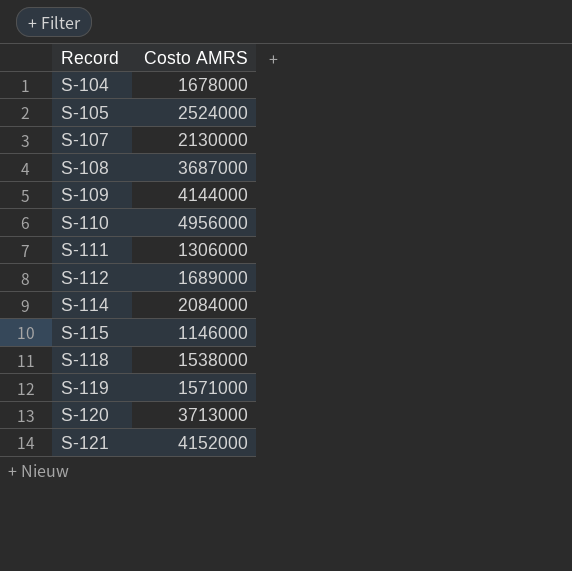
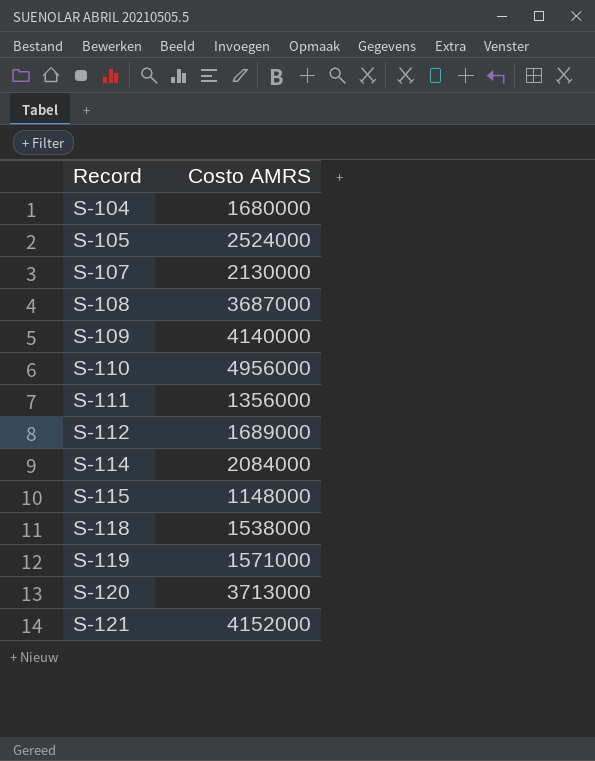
S-104 | Costo AMRS: 1678000 -> 1680000
S-109 | Costo AMRS: 4144000 -> 4140000
S-111 | Costo AMRS: 1306000 -> 1356000
S-115 | Costo AMRS: 1146000 -> 1148000

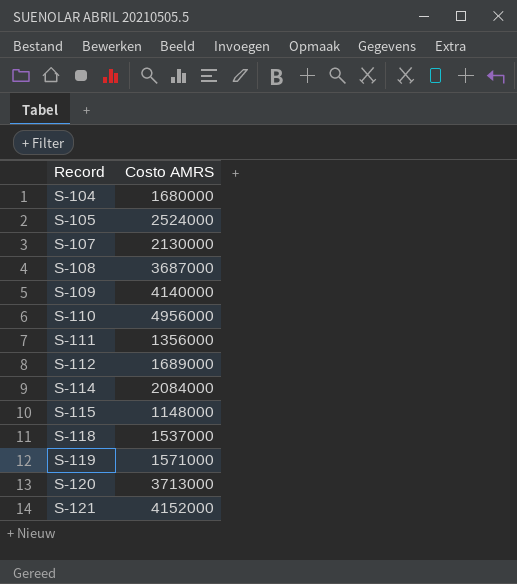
S-118 | Costo AMRS: 1538000 -> 1537000

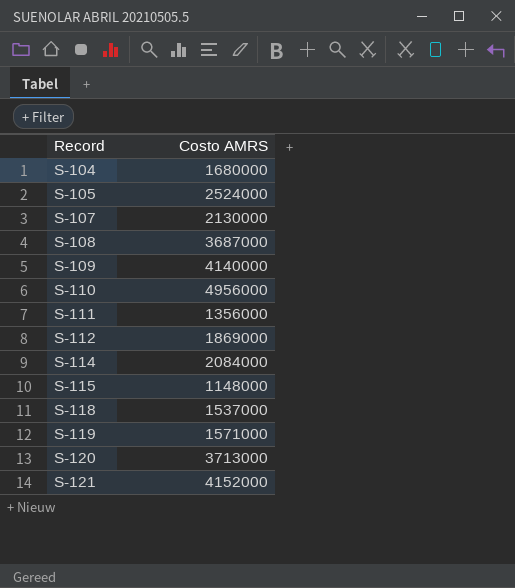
S-112 | Costo AMRS: 1689000 -> 1869000

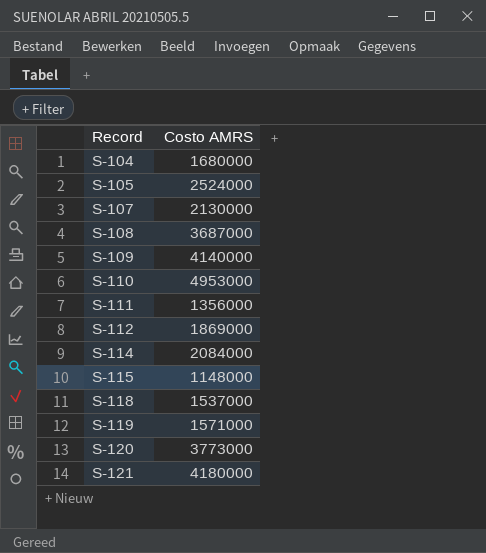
S-110 | Costo AMRS: 4956000 -> 4953000
S-120 | Costo AMRS: 3713000 -> 3773000
S-121 | Costo AMRS: 4152000 -> 4180000

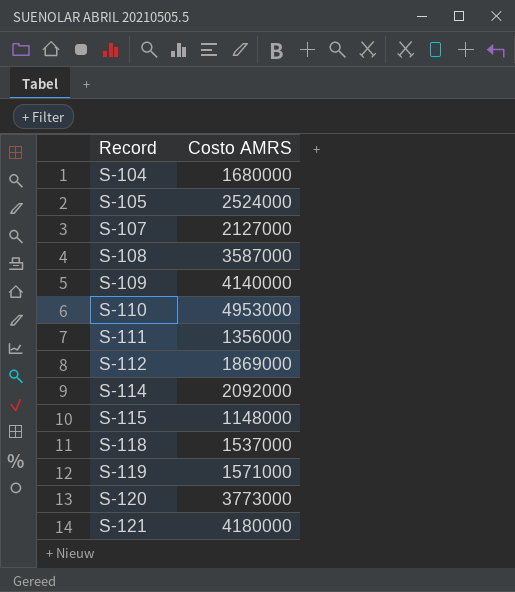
S-107 | Costo AMRS: 2130000 -> 2127000
S-108 | Costo AMRS: 3687000 -> 3587000
S-114 | Costo AMRS: 2084000 -> 2092000

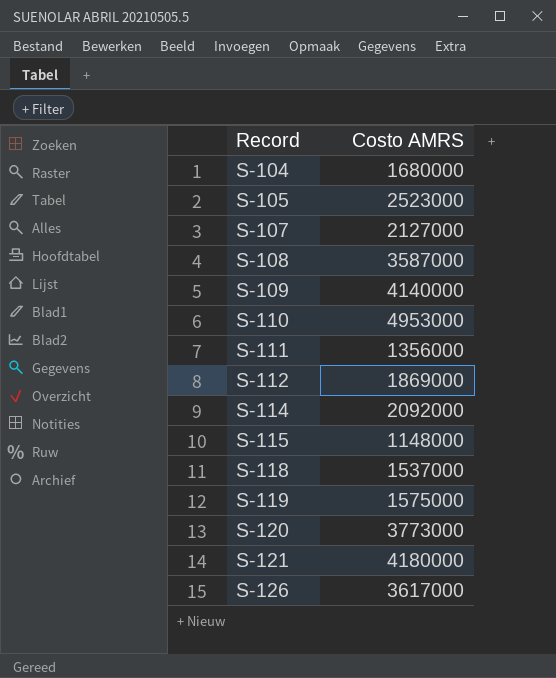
S-105 | Costo AMRS: 2524000 -> 2523000
S-119 | Costo AMRS: 1571000 -> 1575000
row S-126: none -> 3617000

